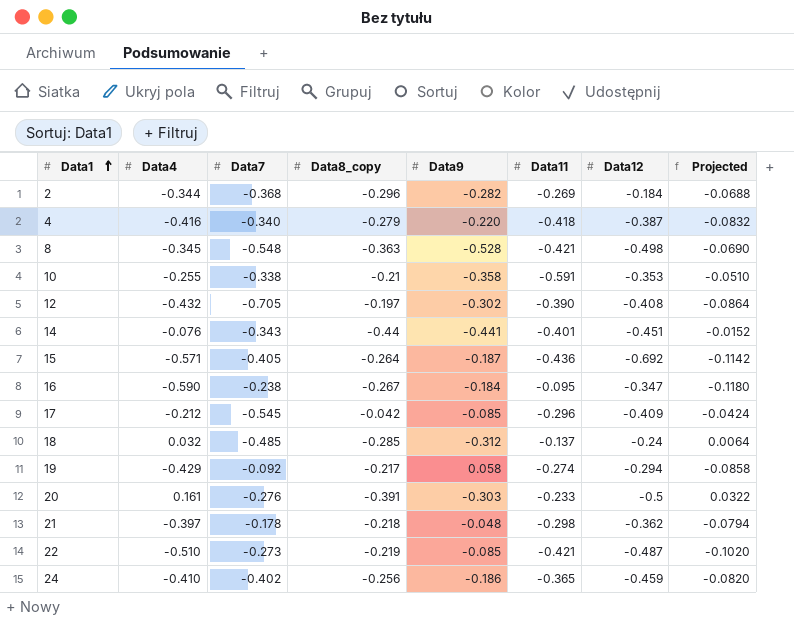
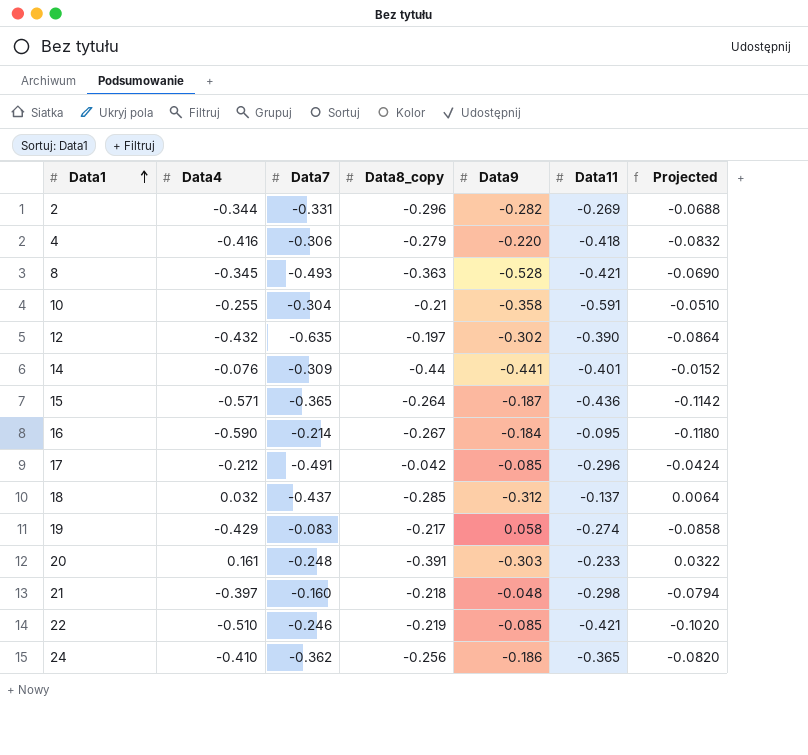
column Data12 | position: 7 -> none
2 | Data7: -0.368 -> -0.331
4 | Data7: -0.340 -> -0.306
8 | Data7: -0.548 -> -0.493
10 | Data7: -0.338 -> -0.304
12 | Data7: -0.705 -> -0.635
14 | Data7: -0.343 -> -0.309
15 | Data7: -0.405 -> -0.365
16 | Data7: -0.238 -> -0.214
17 | Data7: -0.545 -> -0.491
18 | Data7: -0.485 -> -0.437
19 | Data7: -0.092 -> -0.083
20 | Data7: -0.276 -> -0.248
21 | Data7: -0.178 -> -0.160
22 | Data7: -0.273 -> -0.246
24 | Data7: -0.402 -> -0.362

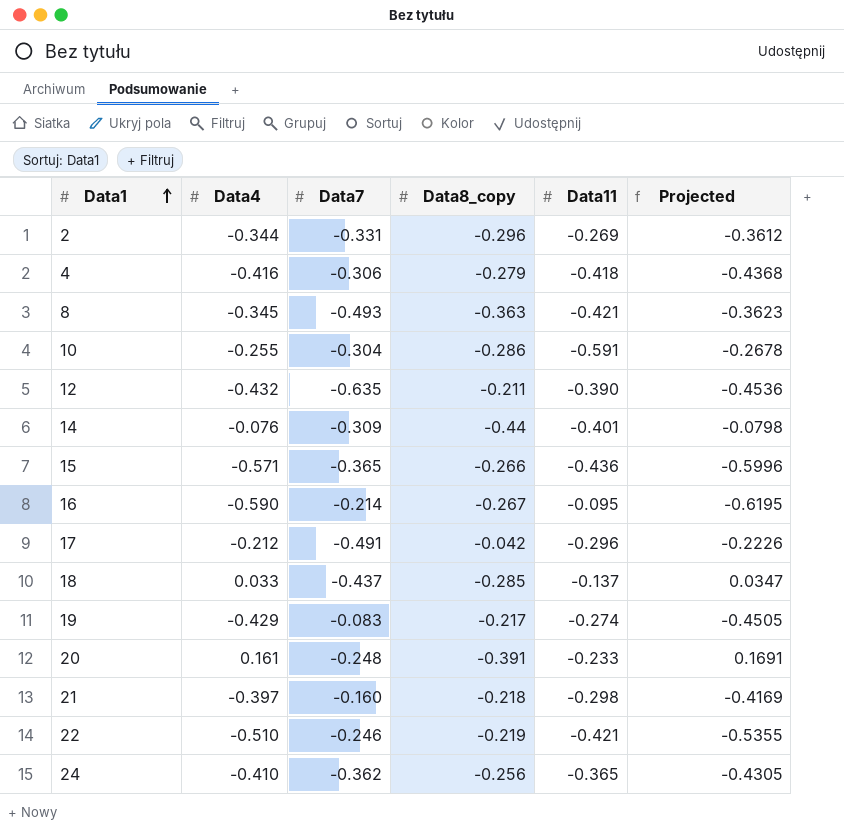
column Data9 | position: 5 -> none
column Projected | formula: [Data4] * 0.2 -> [Data4] * 1.05
10 | Data8_copy: -0.21 -> -0.286
12 | Data8_copy: -0.197 -> -0.211
15 | Data8_copy: -0.264 -> -0.266
18 | Data4: 0.032 -> 0.033

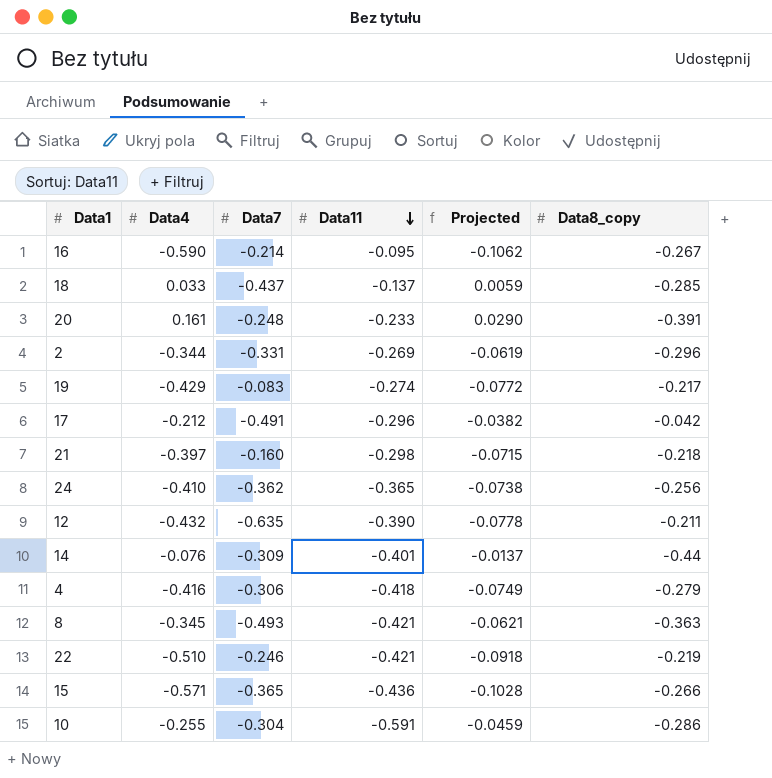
row order: Data1 ascending -> Data11 descending
column Projected | formula: [Data4] * 1.05 -> [Data4] * 0.18
column Data8_copy | position: 4 -> 6

